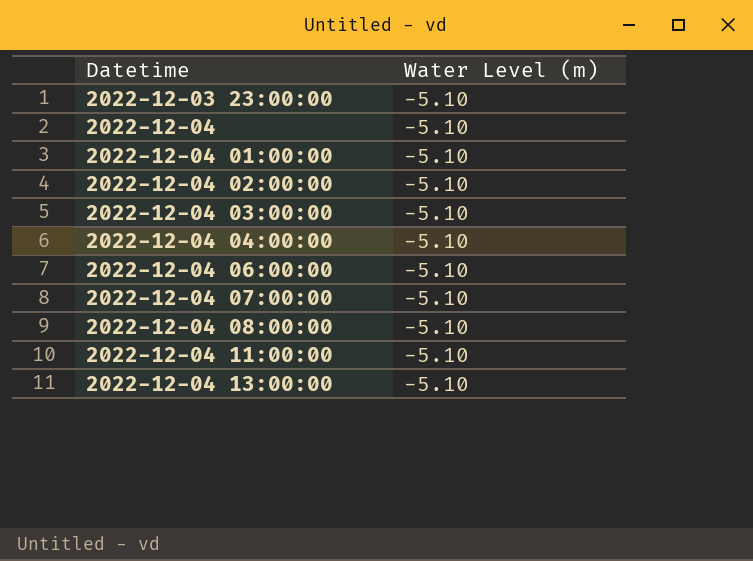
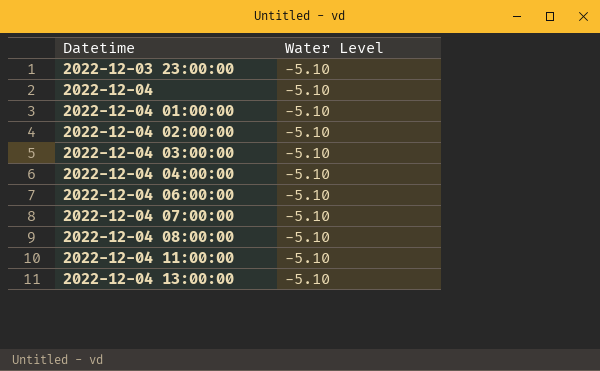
column name: Water Level (m) -> Water Level

